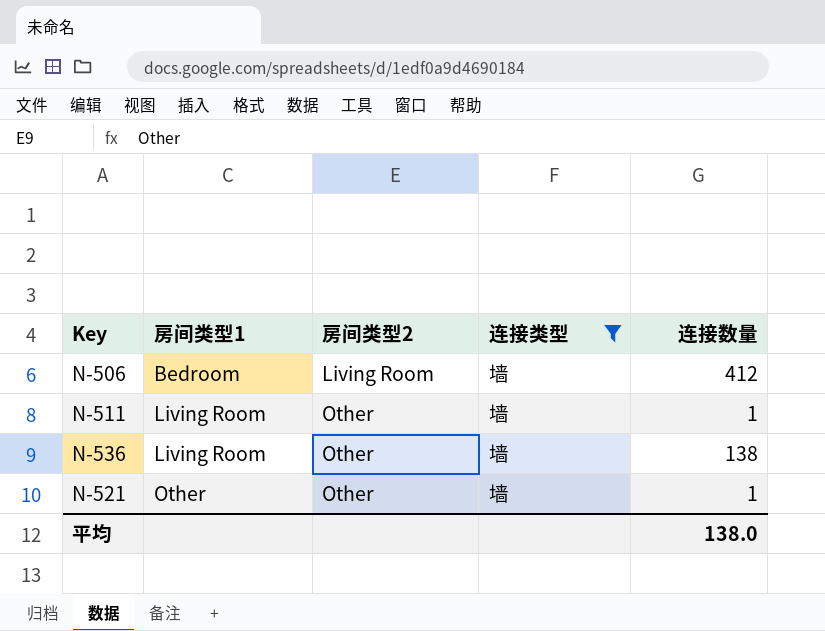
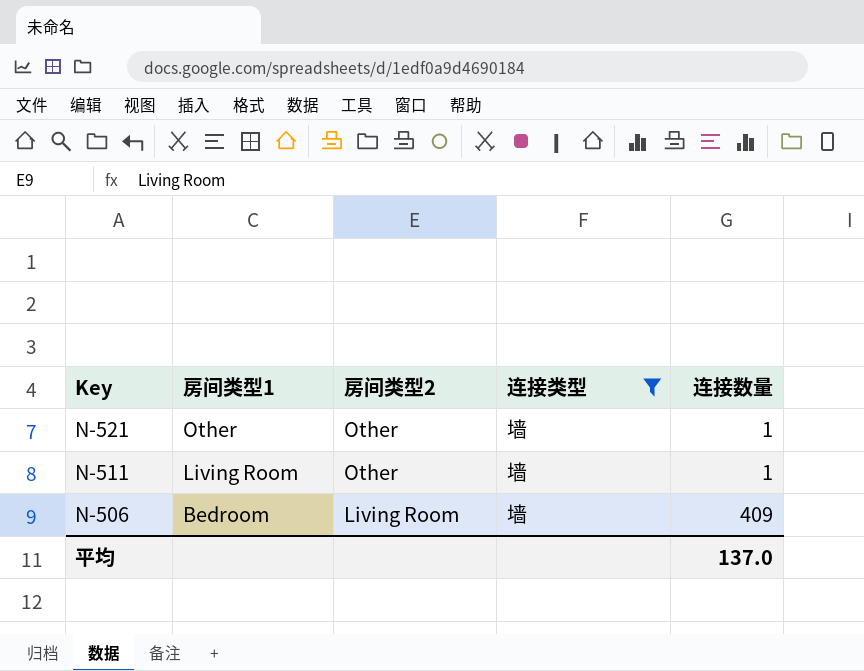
row order: 房间类型1 ascending -> Key descending
row N-536: Living Room | Other | 墙 | 138 -> none
N-506 | 连接数量: 412 -> 409
平均 | 连接数量: 138.0 -> 137.0

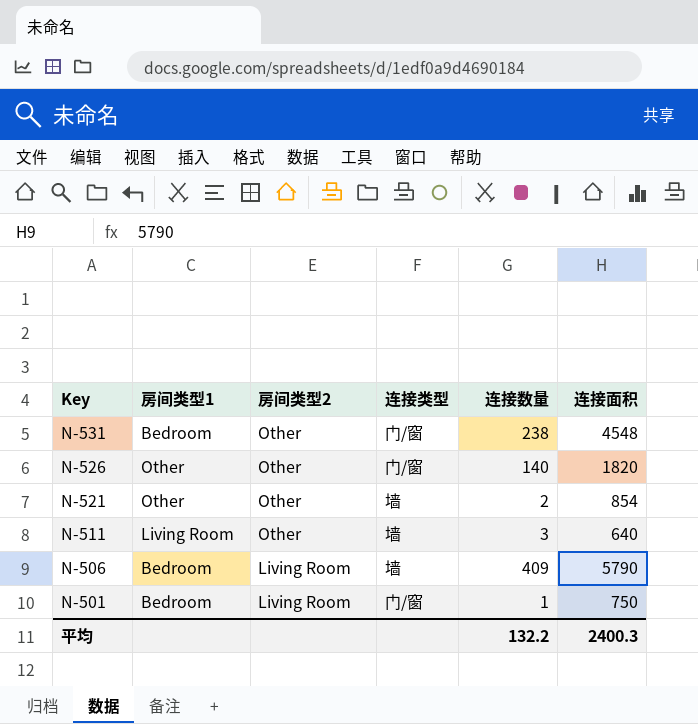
filter: 连接类型 = 墙 -> none
column 连接面积 | position: none -> 6
N-521 | 连接数量: 1 -> 2
N-511 | 连接数量: 1 -> 3
平均 | 连接数量: 137.0 -> 132.2

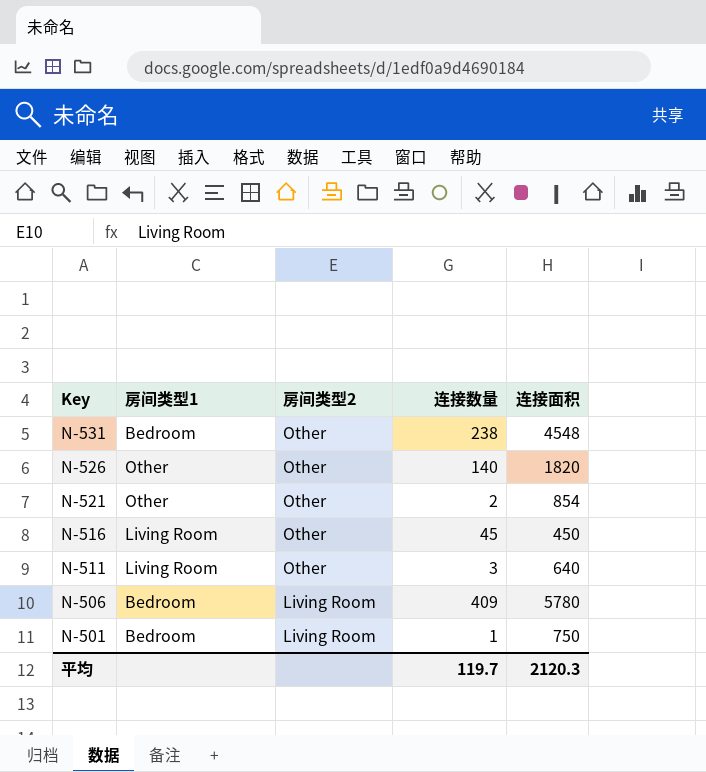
column 连接类型 | position: 4 -> none
row N-516: none -> Living Room | Other | 45 | 450
N-506 | 连接面积: 5790 -> 5780
平均 | 连接数量: 132.2 -> 119.7
平均 | 连接面积: 2400.3 -> 2120.3

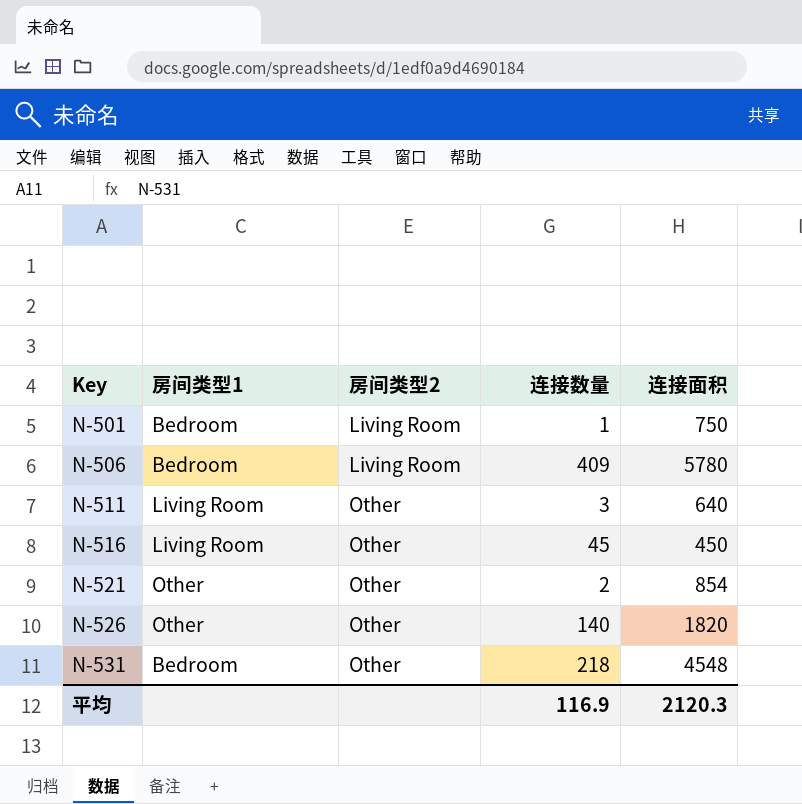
row order: Key descending -> Key ascending
N-531 | 连接数量: 238 -> 218
平均 | 连接数量: 119.7 -> 116.9

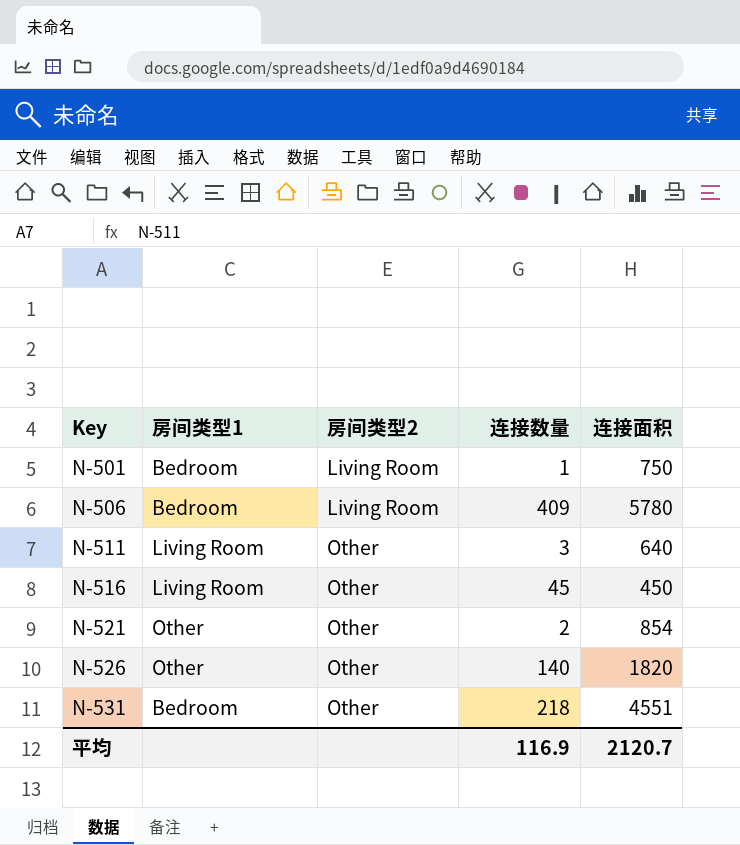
N-531 | 连接面积: 4548 -> 4551
平均 | 连接面积: 2120.3 -> 2120.7

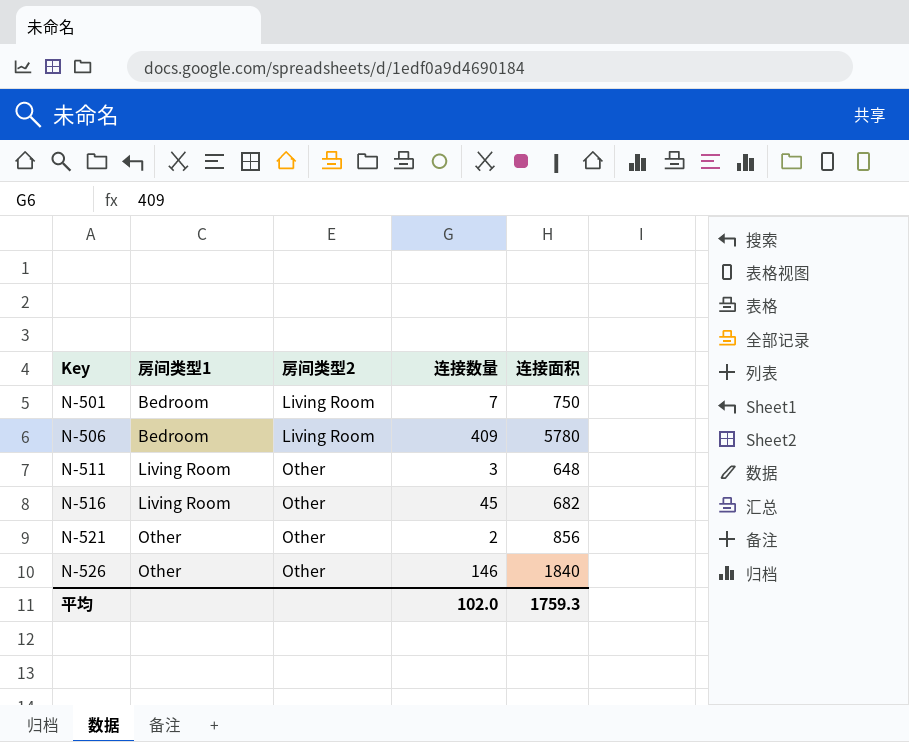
row N-531: Bedroom | Other | 218 | 4551 -> none
N-501 | 连接数量: 1 -> 7
N-511 | 连接面积: 640 -> 648
N-516 | 连接面积: 450 -> 682
N-521 | 连接面积: 854 -> 856
N-526 | 连接数量: 140 -> 146
N-526 | 连接面积: 1820 -> 1840
平均 | 连接数量: 116.9 -> 102.0
平均 | 连接面积: 2120.7 -> 1759.3

